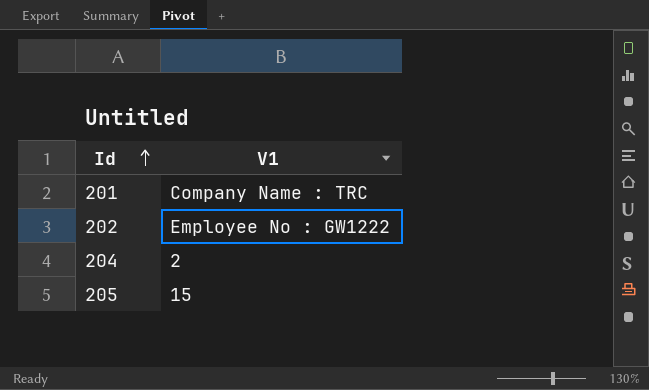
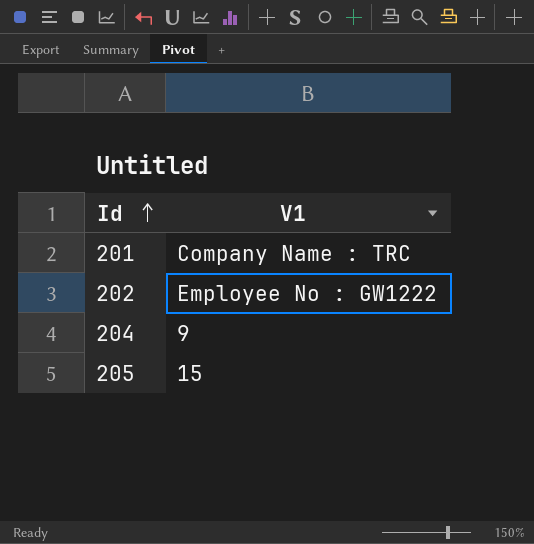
204 | V1: 2 -> 9

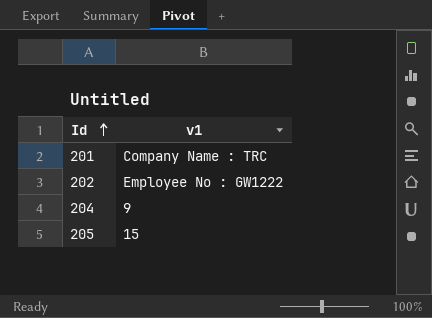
column name: V1 -> v1

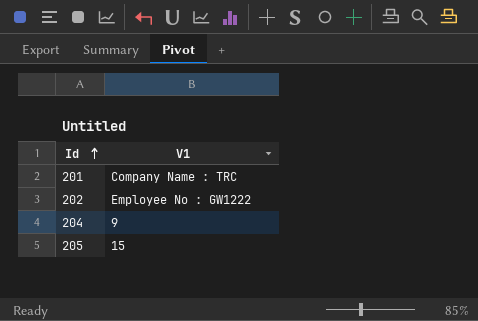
column name: v1 -> V1

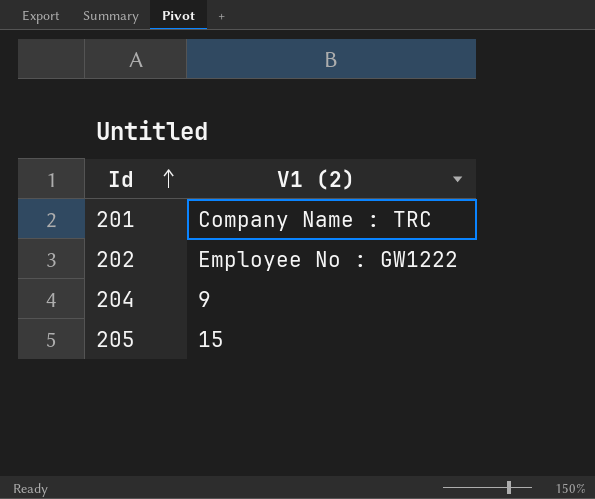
column name: V1 -> V1 (2)

